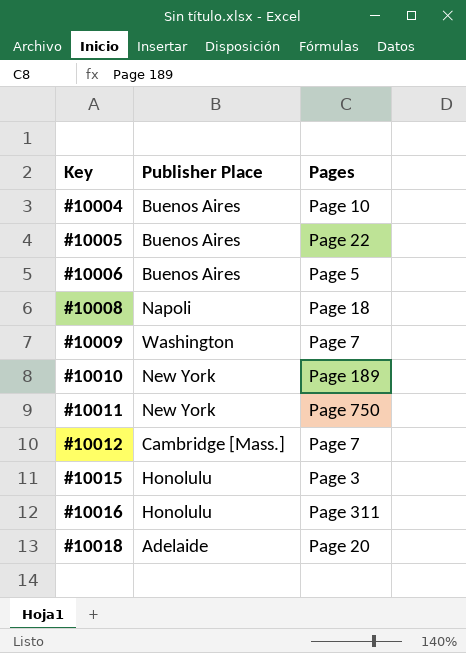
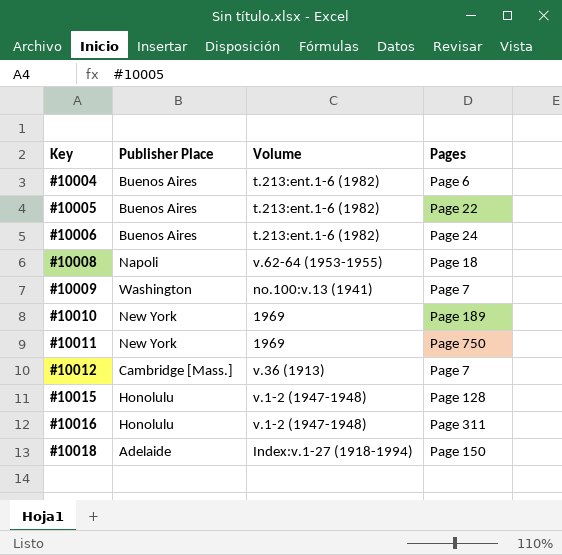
column Volume | position: none -> 3
#10004 | Pages: Page 10 -> Page 6
#10006 | Pages: Page 5 -> Page 24
#10015 | Pages: Page 3 -> Page 128
#10018 | Pages: Page 20 -> Page 150

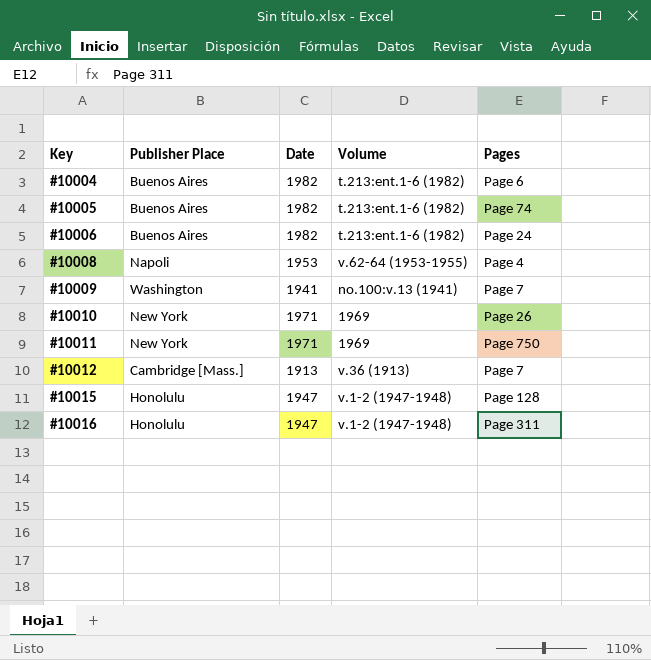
column Date | position: none -> 3
row #10018: Adelaide | Index:v.1-27 (1918-1994) | Page 150 -> none
#10005 | Pages: Page 22 -> Page 74
#10008 | Pages: Page 18 -> Page 4
#10010 | Pages: Page 189 -> Page 26

